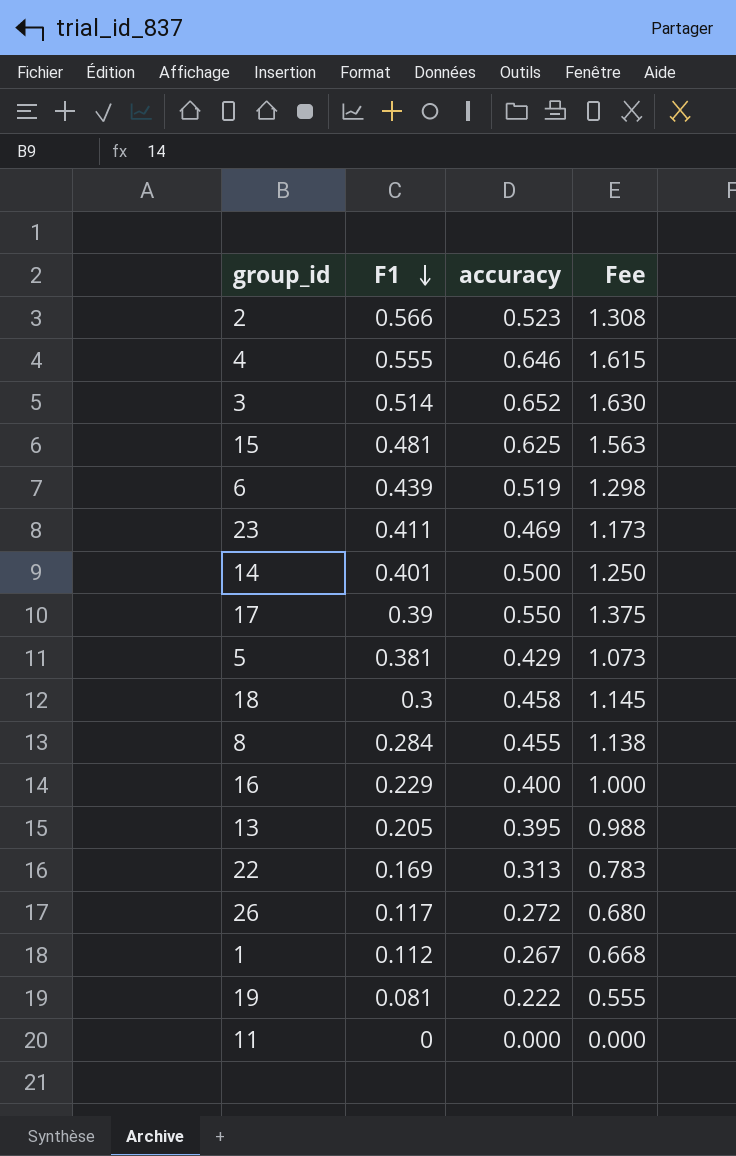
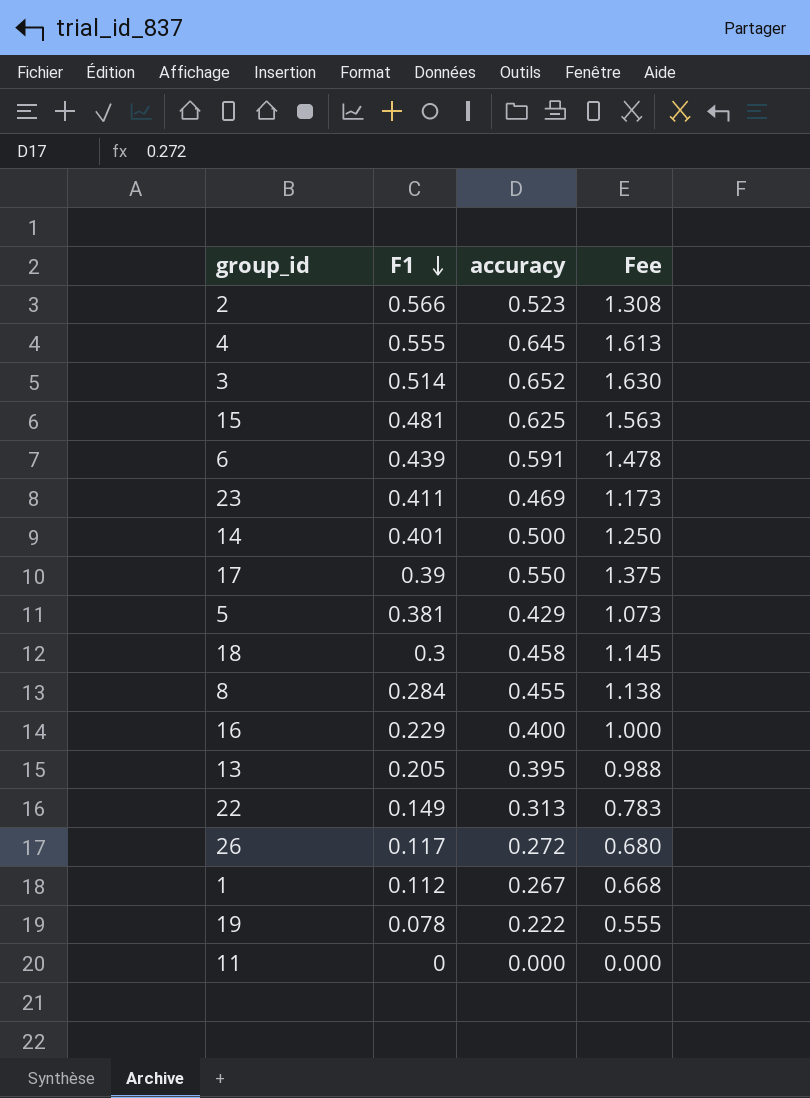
4 | accuracy: 0.646 -> 0.645
4 | Fee: 1.615 -> 1.613
6 | accuracy: 0.519 -> 0.591
6 | Fee: 1.298 -> 1.478
22 | F1: 0.169 -> 0.149
19 | F1: 0.081 -> 0.078

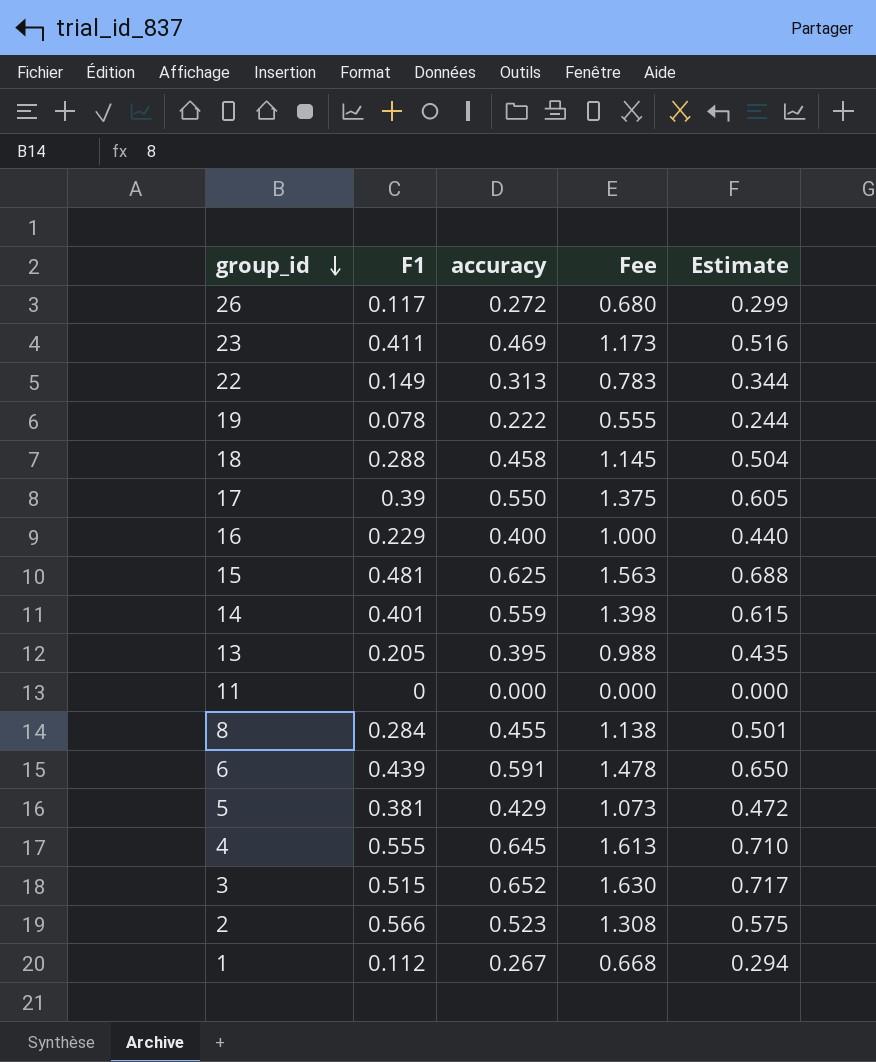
row order: F1 descending -> group_id descending
column Estimate | formula: none -> [accuracy] * 1.1
18 | F1: 0.3 -> 0.288
14 | accuracy: 0.500 -> 0.559
14 | Fee: 1.250 -> 1.398
3 | F1: 0.514 -> 0.515

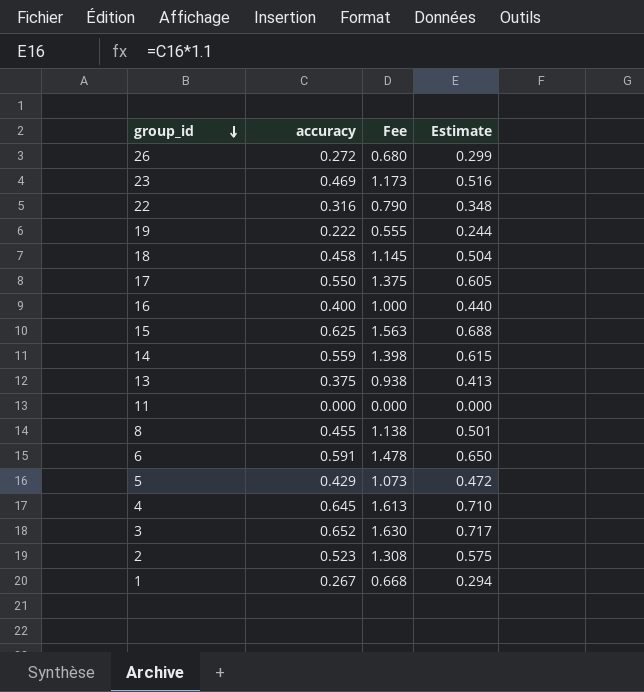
column F1 | position: 2 -> none
22 | accuracy: 0.313 -> 0.316
22 | Fee: 0.783 -> 0.790
22 | Estimate: 0.344 -> 0.348
13 | accuracy: 0.395 -> 0.375
13 | Fee: 0.988 -> 0.938
13 | Estimate: 0.435 -> 0.413

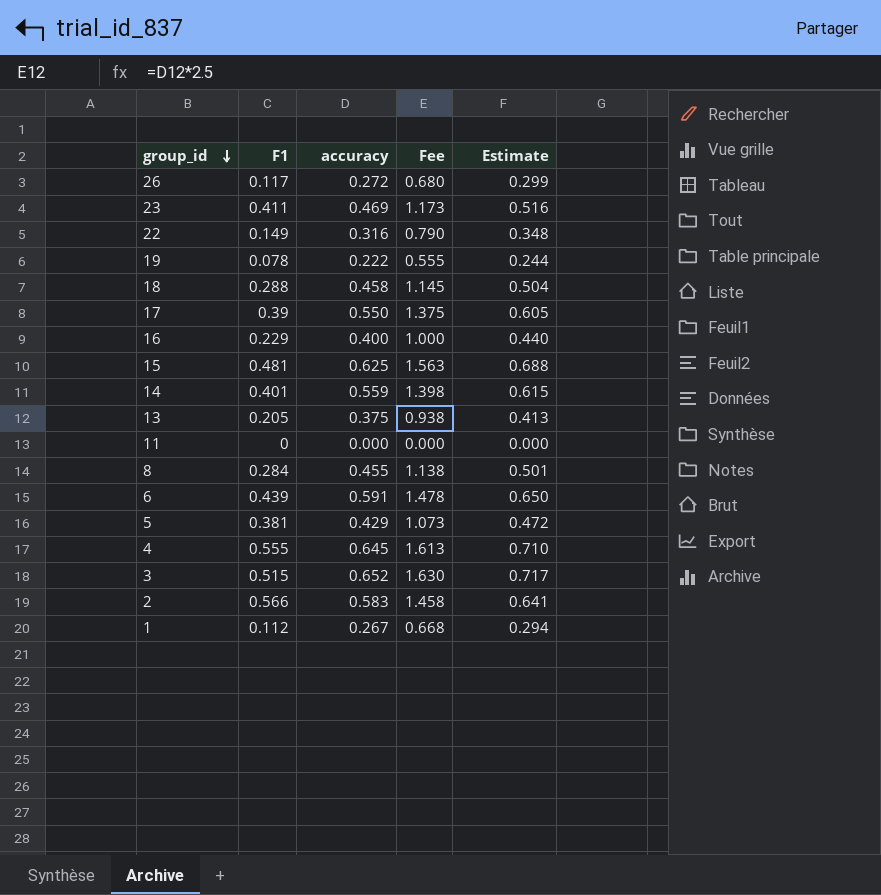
column F1 | position: none -> 2
2 | accuracy: 0.523 -> 0.583
2 | Fee: 1.308 -> 1.458
2 | Estimate: 0.575 -> 0.641

